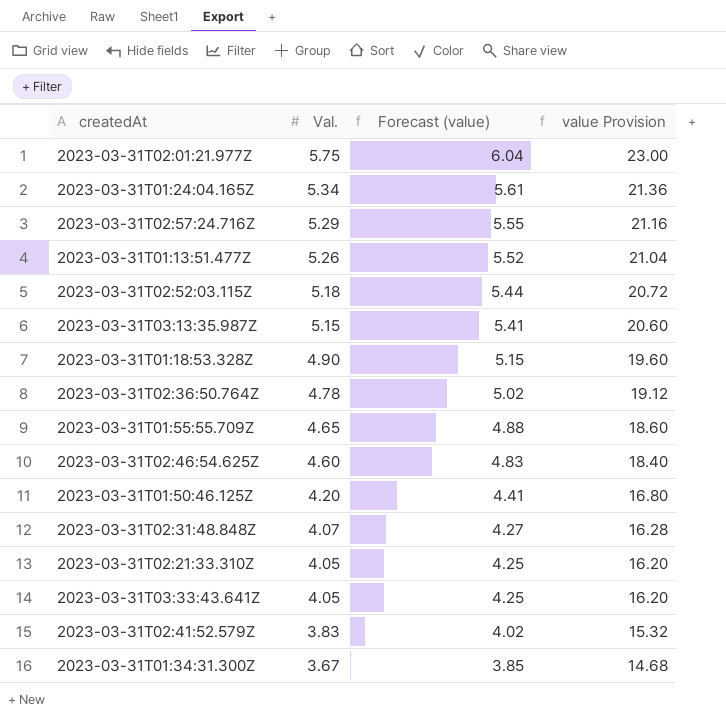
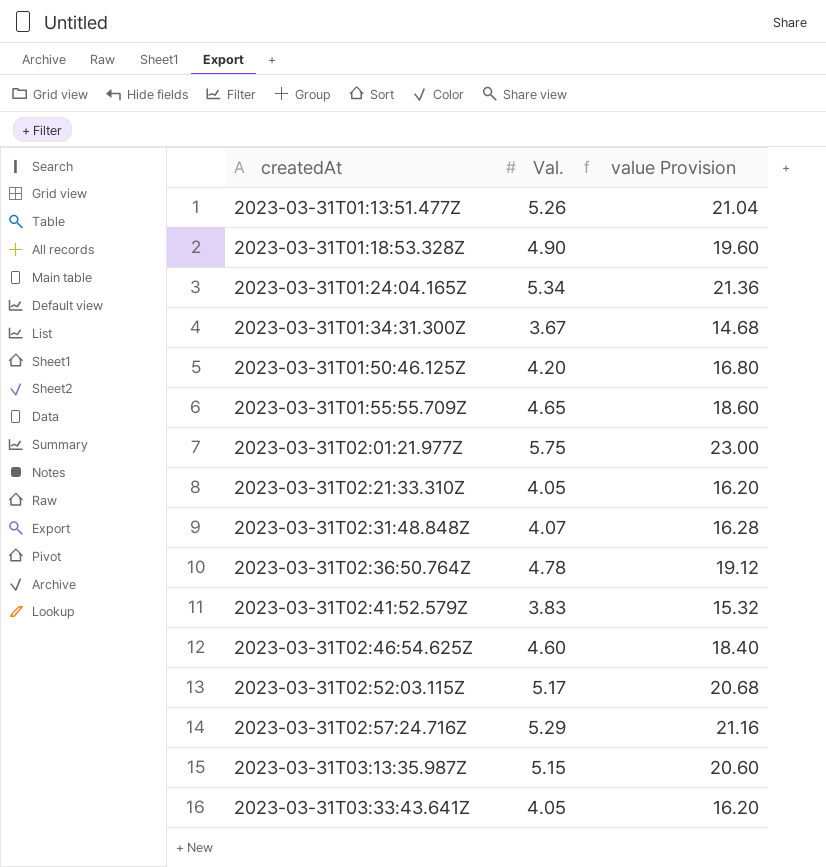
row order: Val. descending -> createdAt ascending
column Forecast (value) | formula: [Val.] * 1.05 -> none
2023-03-31T02:52:03.115Z | Val.: 5.18 -> 5.17
2023-03-31T02:52:03.115Z | value Provision: 20.72 -> 20.68

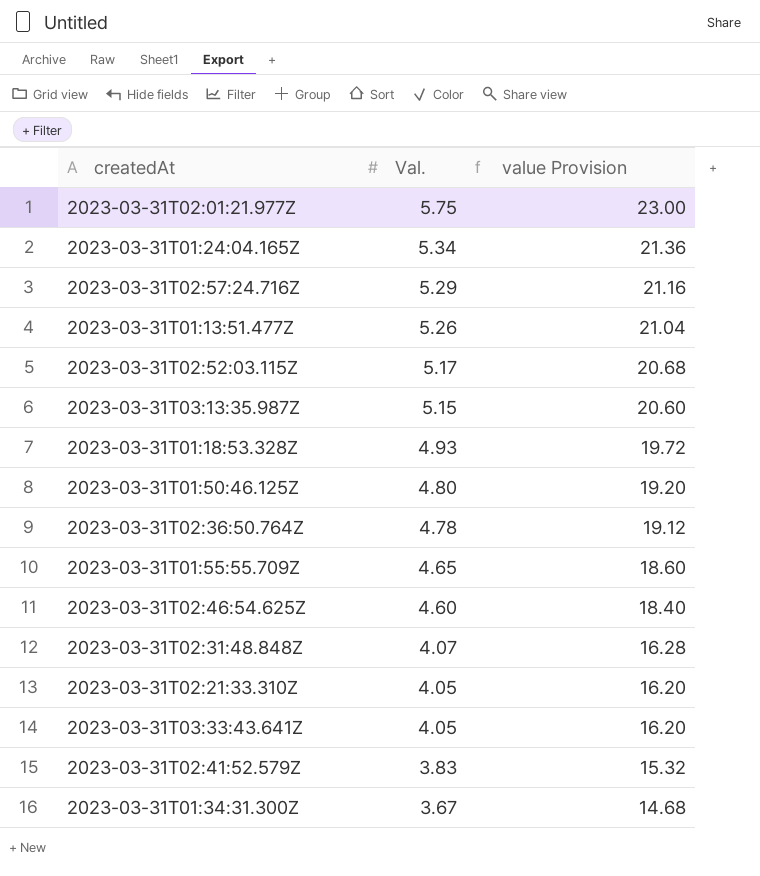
row order: createdAt ascending -> Val. descending
2023-03-31T01:18:53.328Z | Val.: 4.90 -> 4.93
2023-03-31T01:18:53.328Z | value Provision: 19.60 -> 19.72
2023-03-31T01:50:46.125Z | Val.: 4.20 -> 4.80
2023-03-31T01:50:46.125Z | value Provision: 16.80 -> 19.20

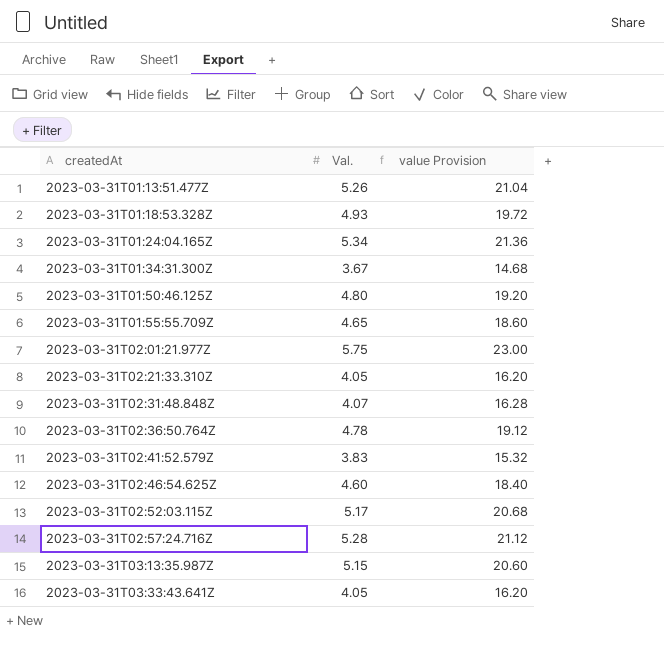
row order: Val. descending -> createdAt ascending
2023-03-31T02:57:24.716Z | Val.: 5.29 -> 5.28
2023-03-31T02:57:24.716Z | value Provision: 21.16 -> 21.12

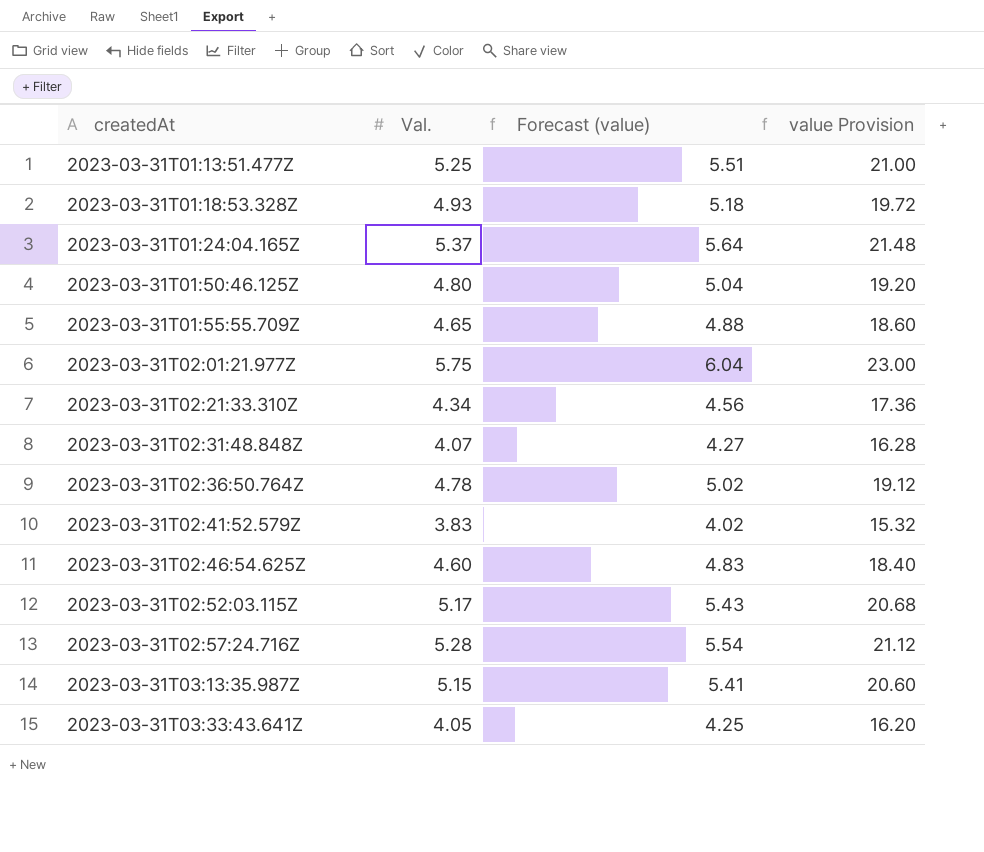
column Forecast (value) | formula: none -> [Val.] * 1.05
row 2023-03-31T01:34:31.300Z: 3.67 | 14.68 -> none
2023-03-31T01:13:51.477Z | Val.: 5.26 -> 5.25
2023-03-31T01:13:51.477Z | value Provision: 21.04 -> 21.00
2023-03-31T01:24:04.165Z | Val.: 5.34 -> 5.37
2023-03-31T01:24:04.165Z | value Provision: 21.36 -> 21.48
2023-03-31T02:21:33.310Z | Val.: 4.05 -> 4.34
2023-03-31T02:21:33.310Z | value Provision: 16.20 -> 17.36

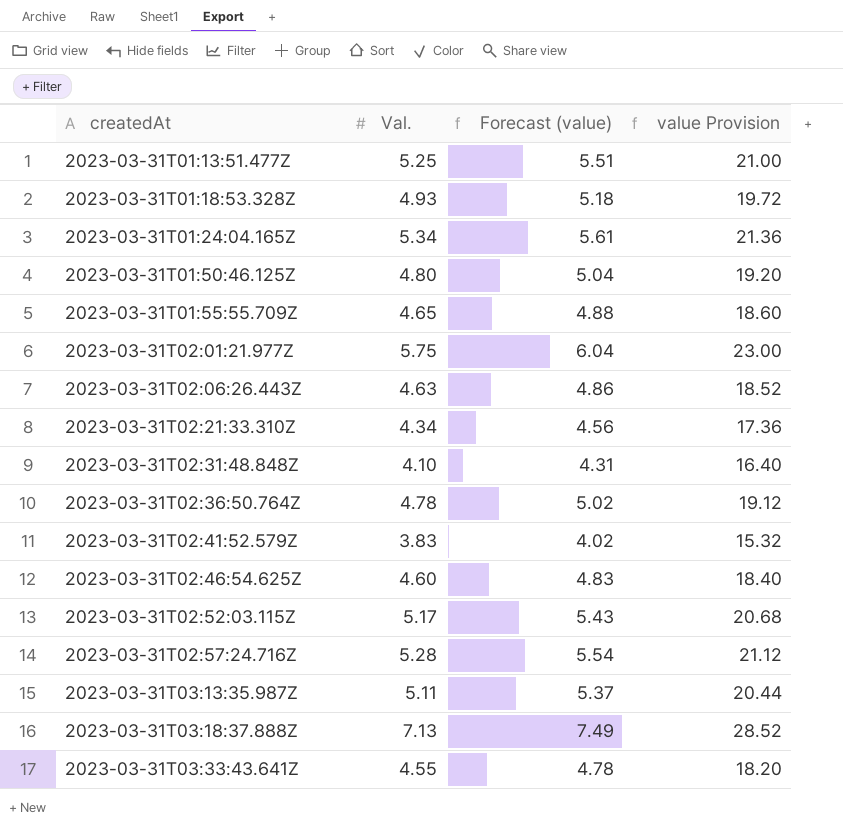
2023-03-31T01:24:04.165Z | Val.: 5.37 -> 5.34
2023-03-31T01:24:04.165Z | Forecast (value): 5.64 -> 5.61
2023-03-31T01:24:04.165Z | value Provision: 21.48 -> 21.36
row 2023-03-31T02:06:26.443Z: none -> 4.63 | 4.86 | 18.52
2023-03-31T02:31:48.848Z | Val.: 4.07 -> 4.10
2023-03-31T02:31:48.848Z | Forecast (value): 4.27 -> 4.31
2023-03-31T02:31:48.848Z | value Provision: 16.28 -> 16.40
2023-03-31T03:13:35.987Z | Val.: 5.15 -> 5.11
2023-03-31T03:13:35.987Z | Forecast (value): 5.41 -> 5.37
2023-03-31T03:13:35.987Z | value Provision: 20.60 -> 20.44
row 2023-03-31T03:18:37.888Z: none -> 7.13 | 7.49 | 28.52
2023-03-31T03:33:43.641Z | Val.: 4.05 -> 4.55
2023-03-31T03:33:43.641Z | Forecast (value): 4.25 -> 4.78
2023-03-31T03:33:43.641Z | value Provision: 16.20 -> 18.20

